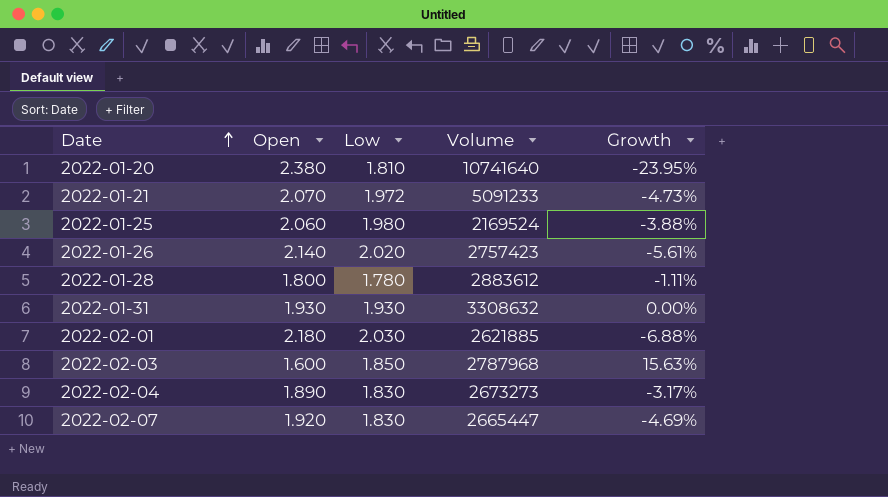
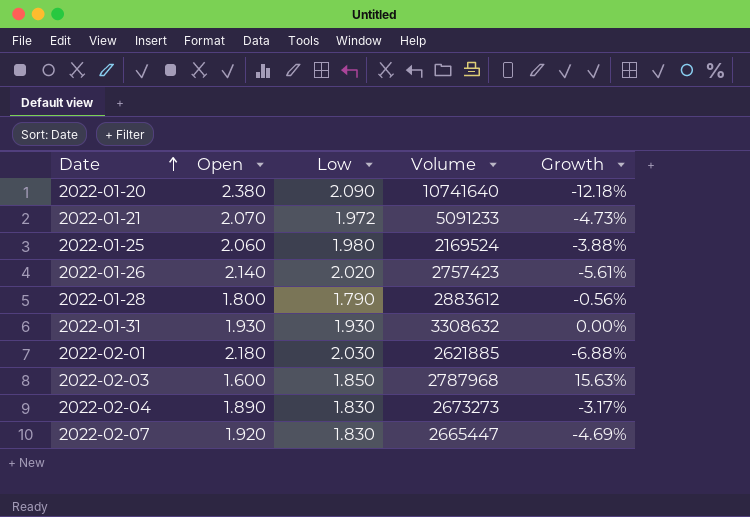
2022-01-20 | Low: 1.810 -> 2.090
2022-01-20 | Growth: -23.95% -> -12.18%
2022-01-28 | Low: 1.780 -> 1.790
2022-01-28 | Growth: -1.11% -> -0.56%

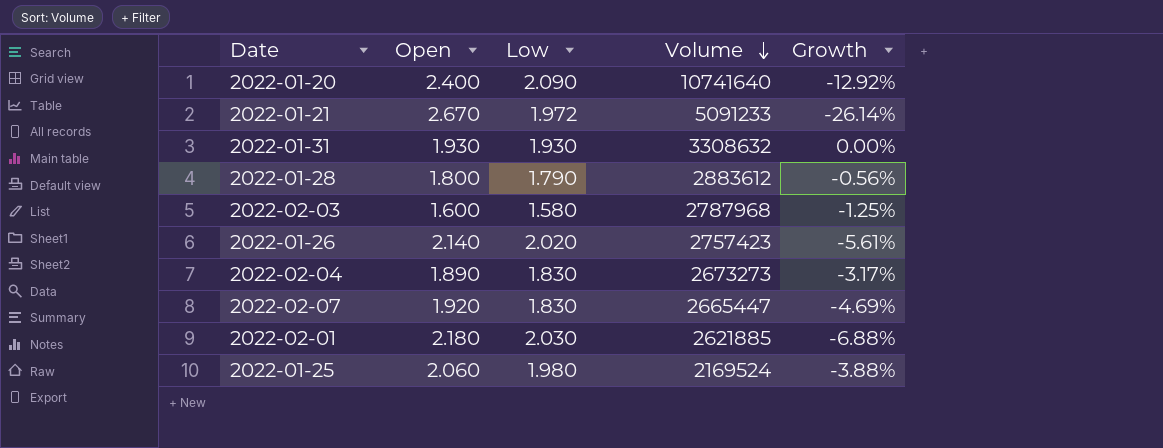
row order: Date ascending -> Volume descending
2022-01-20 | Open: 2.380 -> 2.400
2022-01-20 | Growth: -12.18% -> -12.92%
2022-01-21 | Open: 2.070 -> 2.670
2022-01-21 | Growth: -4.73% -> -26.14%
2022-02-03 | Low: 1.850 -> 1.580
2022-02-03 | Growth: 15.63% -> -1.25%

